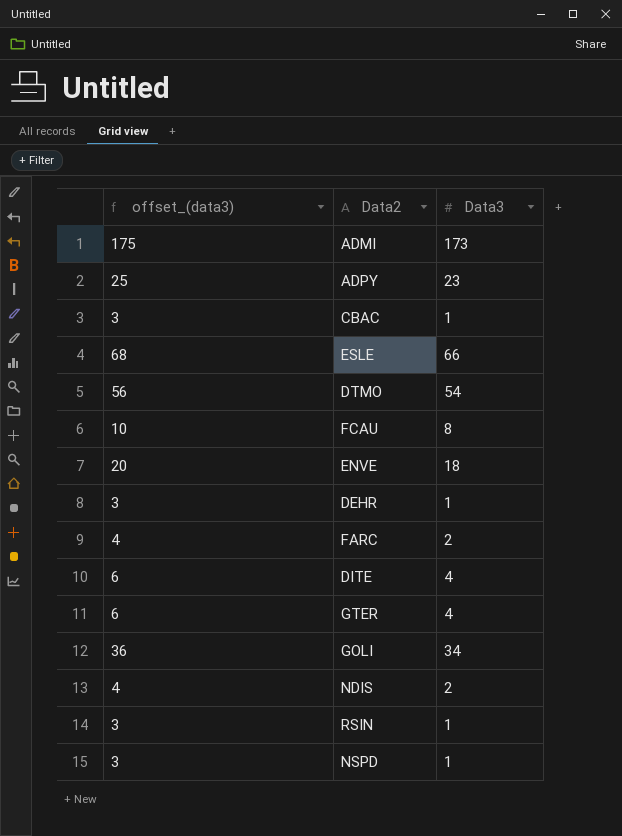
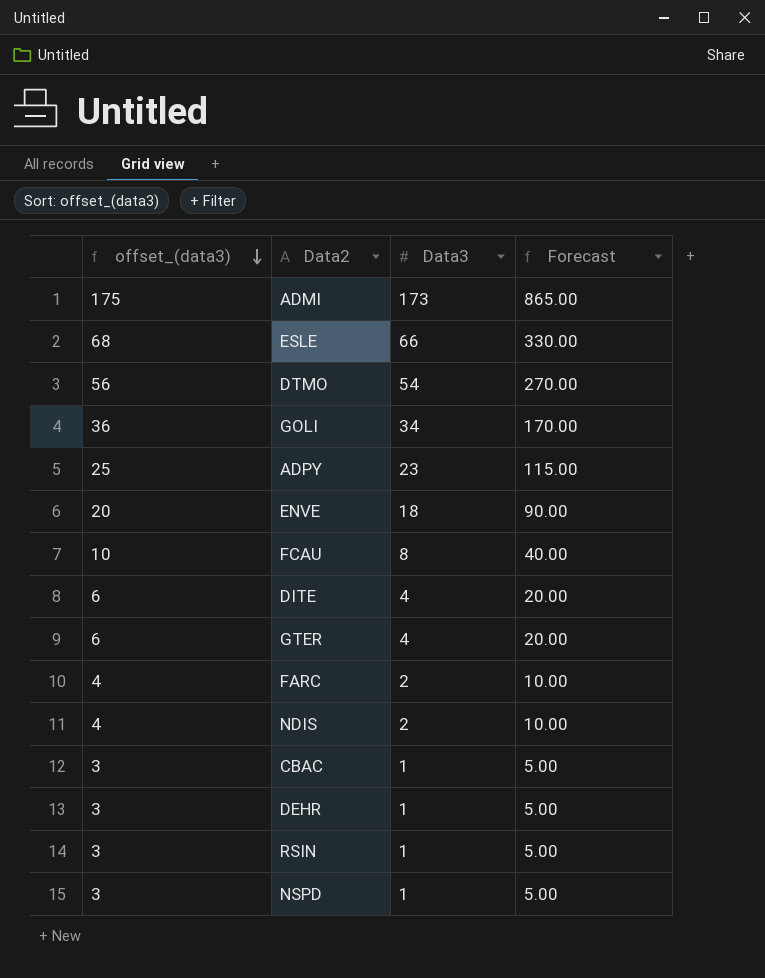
row order: none -> offset_(data3) descending
column Forecast | formula: none -> [Data3] * 5

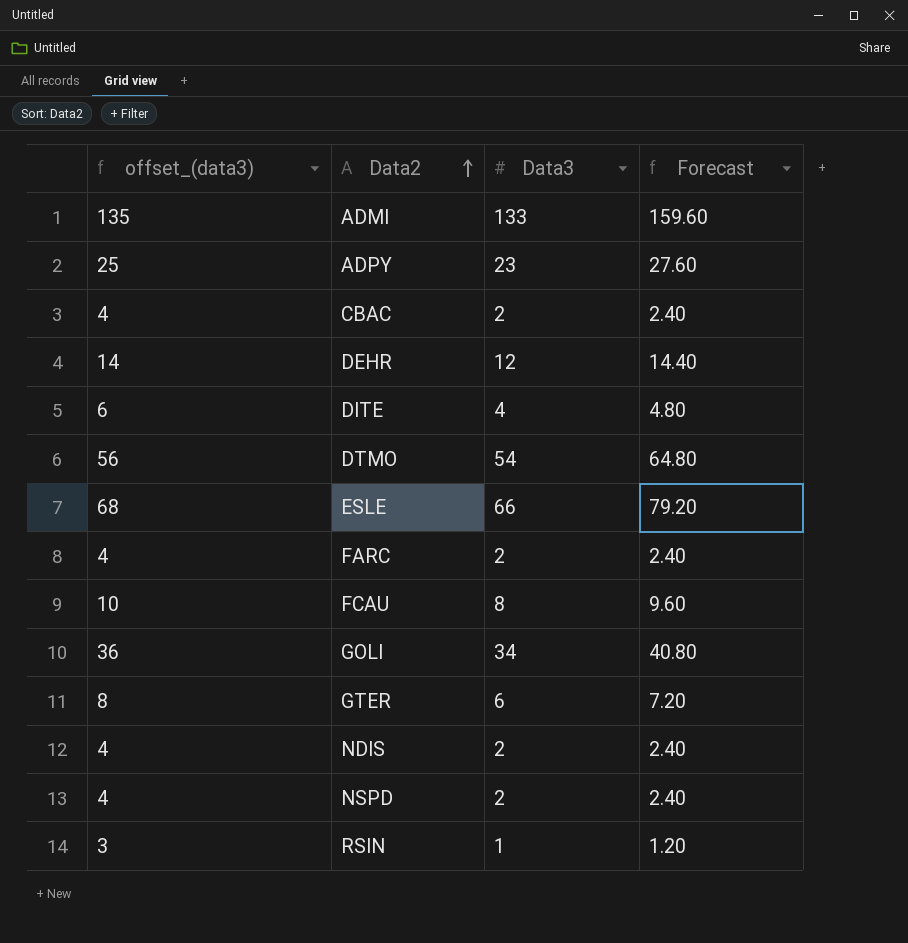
row order: offset_(data3) descending -> Data2 ascending
column Forecast | formula: [Data3] * 5 -> [Data3] * 1.2
row ENVE: 20 | 18 | 90.00 -> none
ADMI | offset_(data3): 175 -> 135
ADMI | Data3: 173 -> 133
CBAC | offset_(data3): 3 -> 4
CBAC | Data3: 1 -> 2
DEHR | offset_(data3): 3 -> 14
DEHR | Data3: 1 -> 12
GTER | offset_(data3): 6 -> 8
GTER | Data3: 4 -> 6
NSPD | offset_(data3): 3 -> 4
NSPD | Data3: 1 -> 2

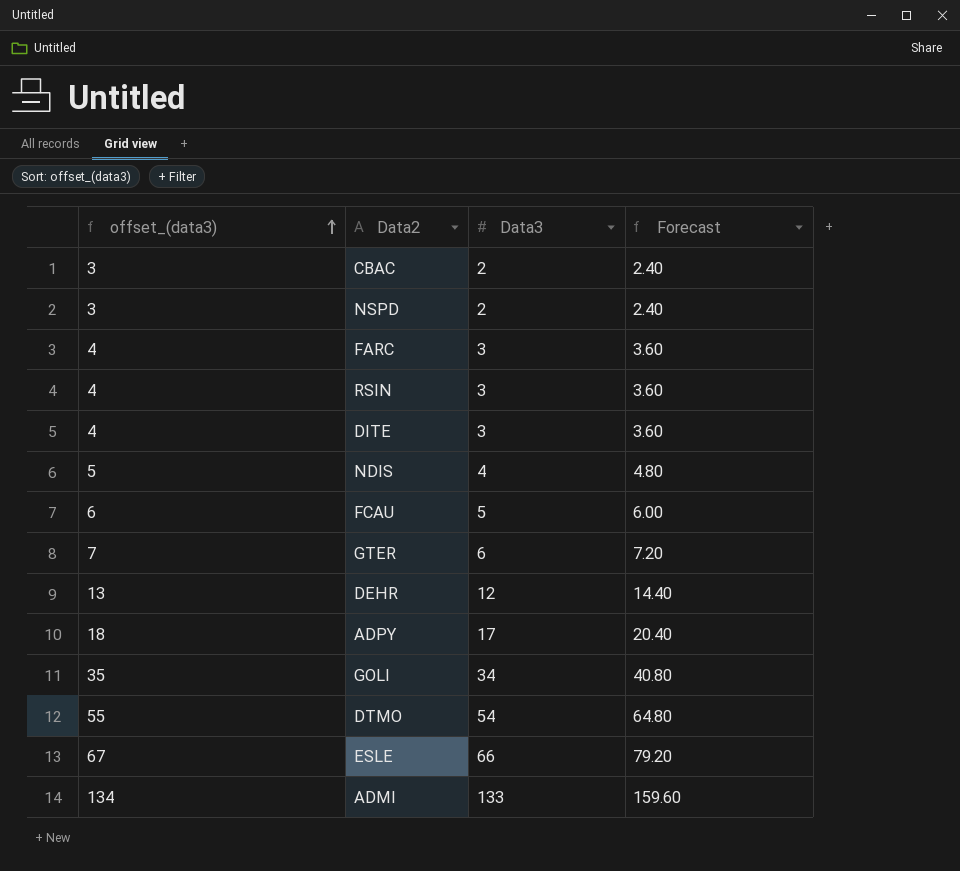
row order: Data2 ascending -> offset_(data3) ascending
column offset_(data3) | formula: [Data3] + 2 -> [Data3] + 1
FARC | Data3: 2 -> 3
FARC | Forecast: 2.40 -> 3.60
RSIN | Data3: 1 -> 3
RSIN | Forecast: 1.20 -> 3.60
DITE | Data3: 4 -> 3
DITE | Forecast: 4.80 -> 3.60
NDIS | Data3: 2 -> 4
NDIS | Forecast: 2.40 -> 4.80
FCAU | Data3: 8 -> 5
FCAU | Forecast: 9.60 -> 6.00
ADPY | Data3: 23 -> 17
ADPY | Forecast: 27.60 -> 20.40

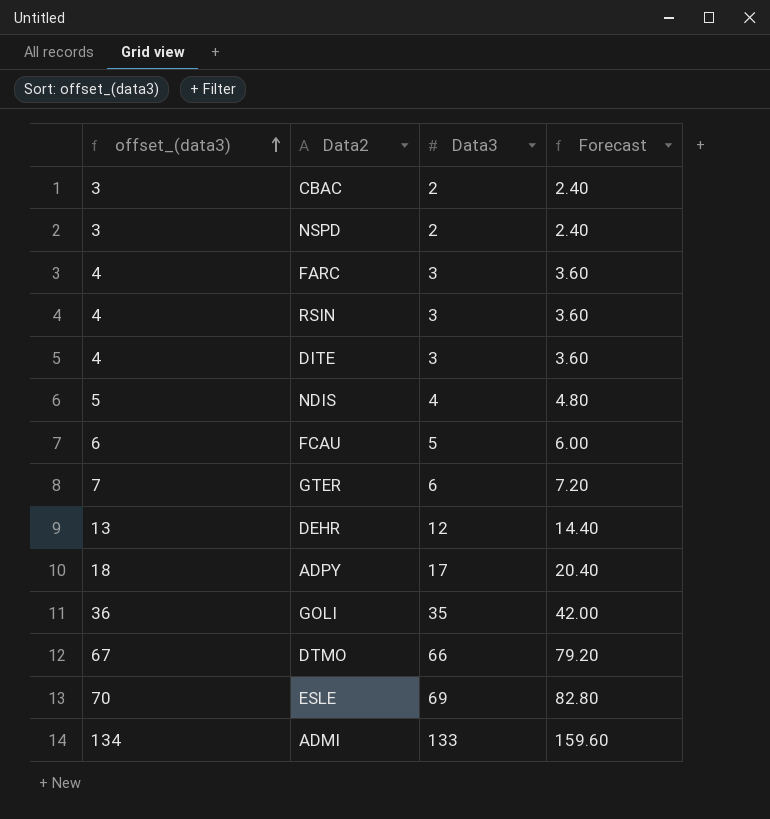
GOLI | offset_(data3): 35 -> 36
GOLI | Data3: 34 -> 35
GOLI | Forecast: 40.80 -> 42.00
DTMO | offset_(data3): 55 -> 67
DTMO | Data3: 54 -> 66
DTMO | Forecast: 64.80 -> 79.20
ESLE | offset_(data3): 67 -> 70
ESLE | Data3: 66 -> 69
ESLE | Forecast: 79.20 -> 82.80

